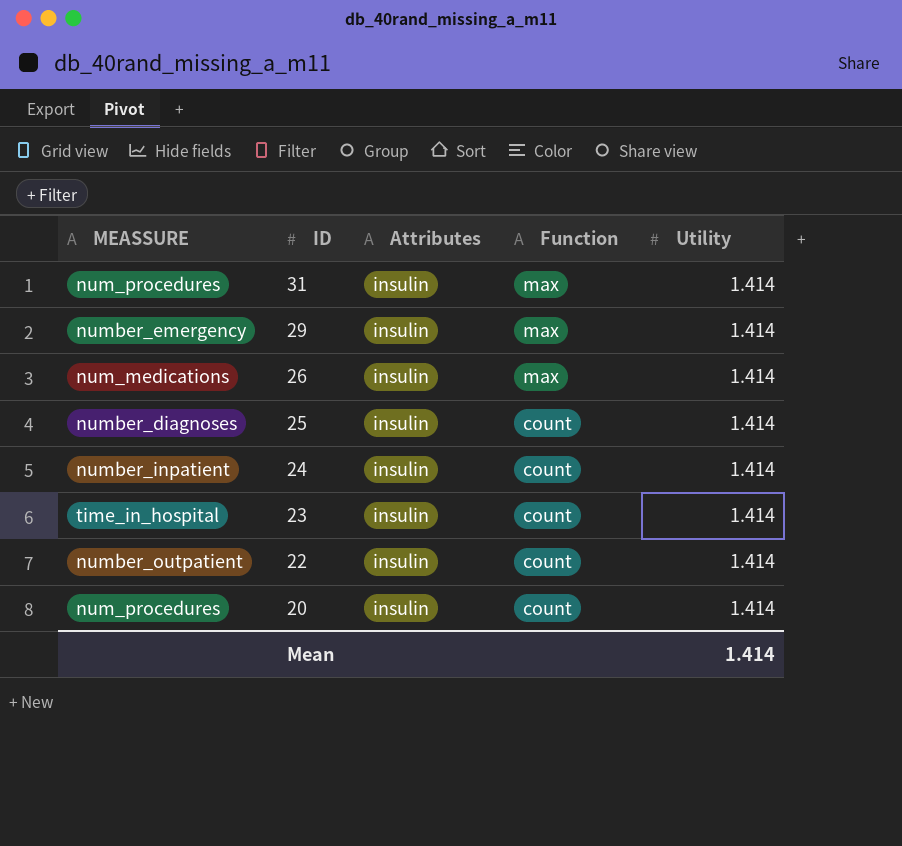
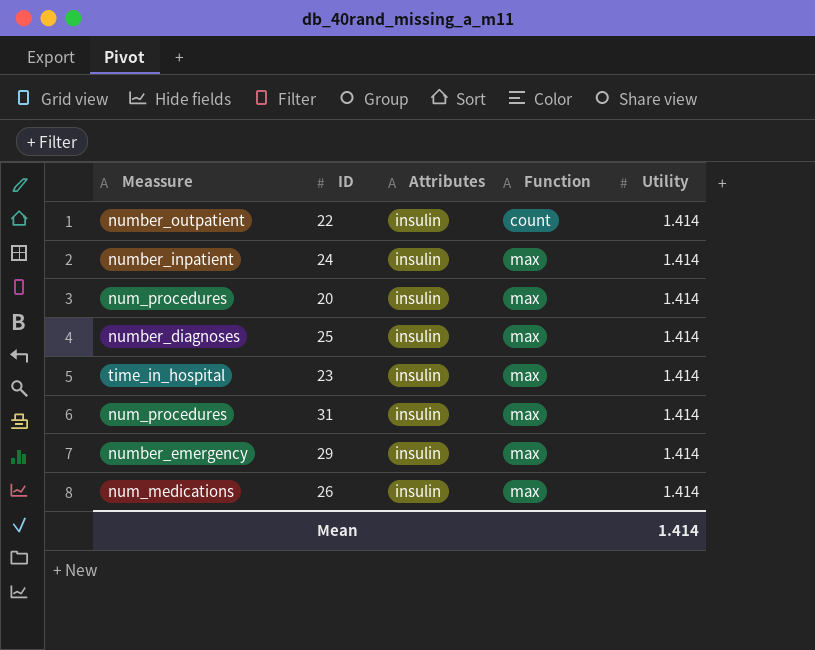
row order: ID descending -> Function ascending
column name: MEASSURE -> Meassure
24 | Function: count -> max
20 | Function: count -> max
25 | Function: count -> max
23 | Function: count -> max

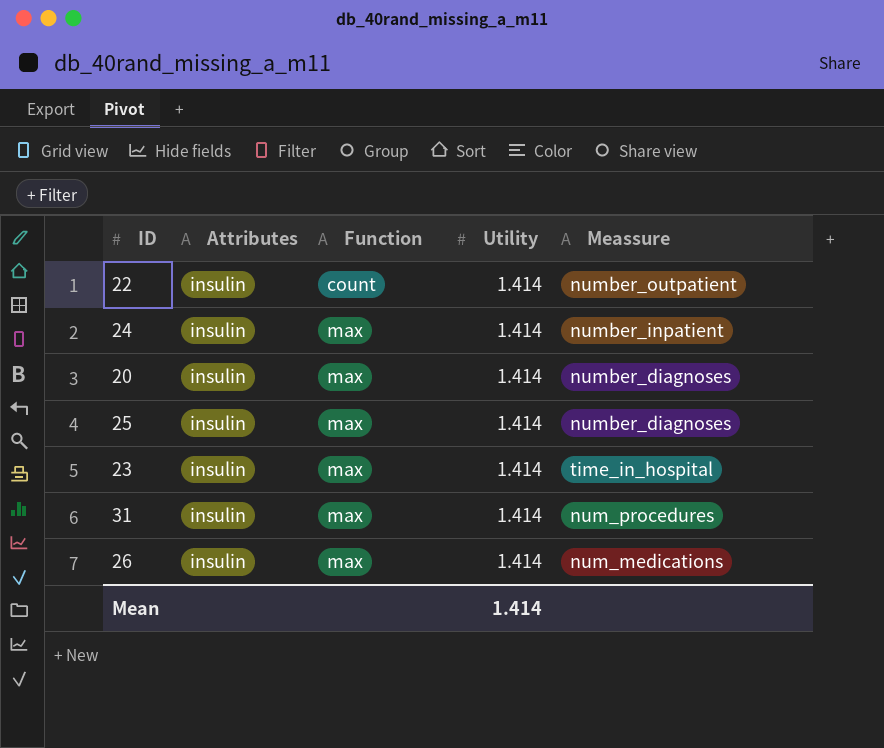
column Meassure | position: 1 -> 5
row 29: number_emergency | insulin | max | 1.414 -> none
20 | Meassure: num_procedures -> number_diagnoses

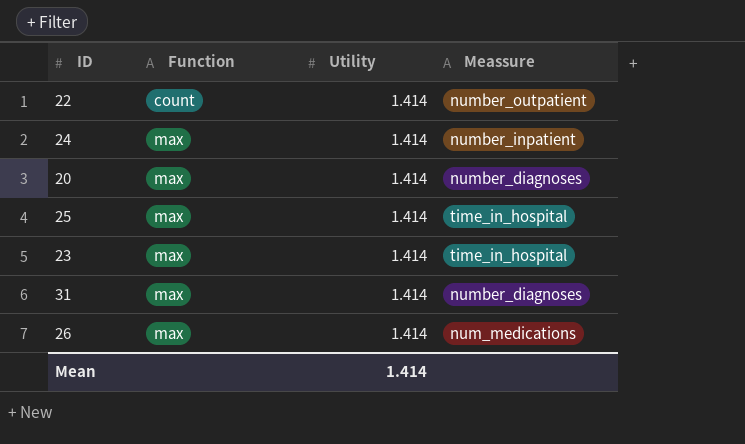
column Attributes | position: 2 -> none
25 | Meassure: number_diagnoses -> time_in_hospital
31 | Meassure: num_procedures -> number_diagnoses

